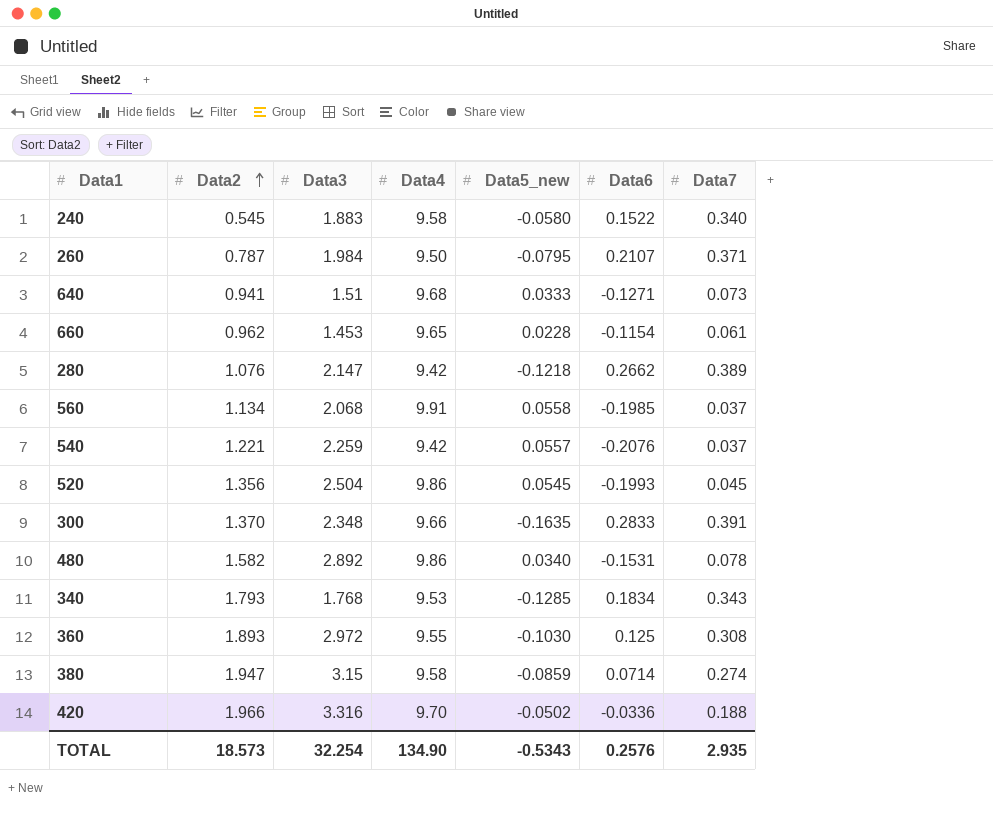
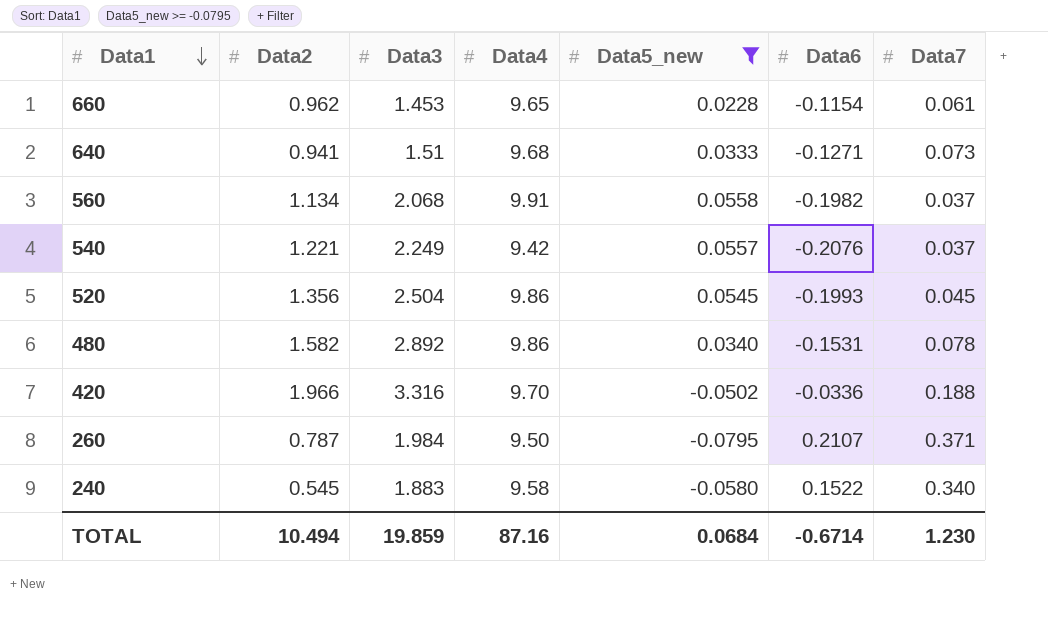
filter: none -> Data5_new >= -0.0795
row order: Data2 ascending -> Data1 descending
560 | Data6: -0.1985 -> -0.1982
540 | Data3: 2.259 -> 2.249
TOTAL | Data2: 18.573 -> 10.494
TOTAL | Data3: 32.254 -> 19.859
TOTAL | Data4: 134.90 -> 87.16
TOTAL | Data5_new: -0.5343 -> 0.0684
TOTAL | Data6: 0.2576 -> -0.6714
TOTAL | Data7: 2.935 -> 1.230

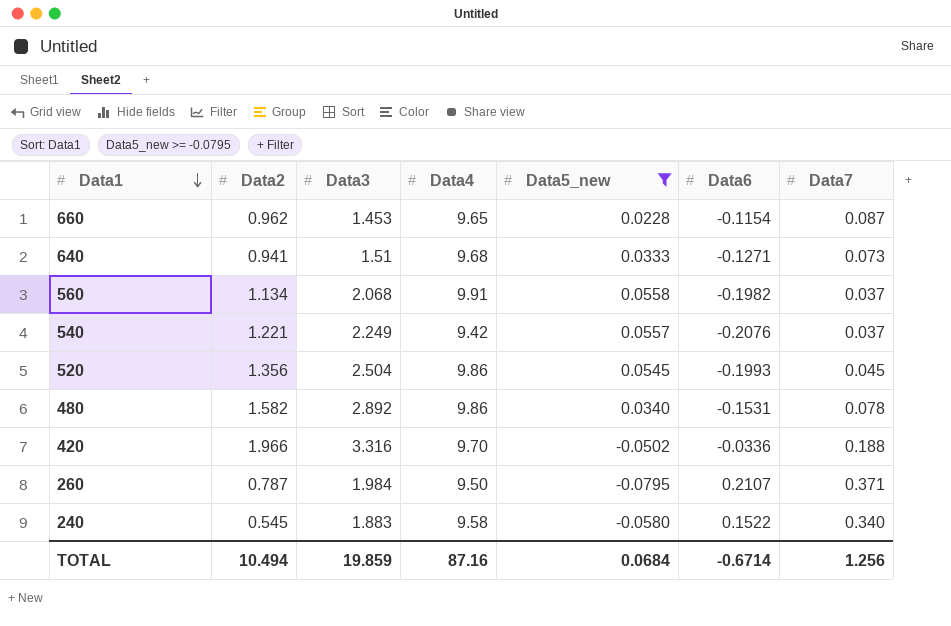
660 | Data7: 0.061 -> 0.087
TOTAL | Data7: 1.230 -> 1.256

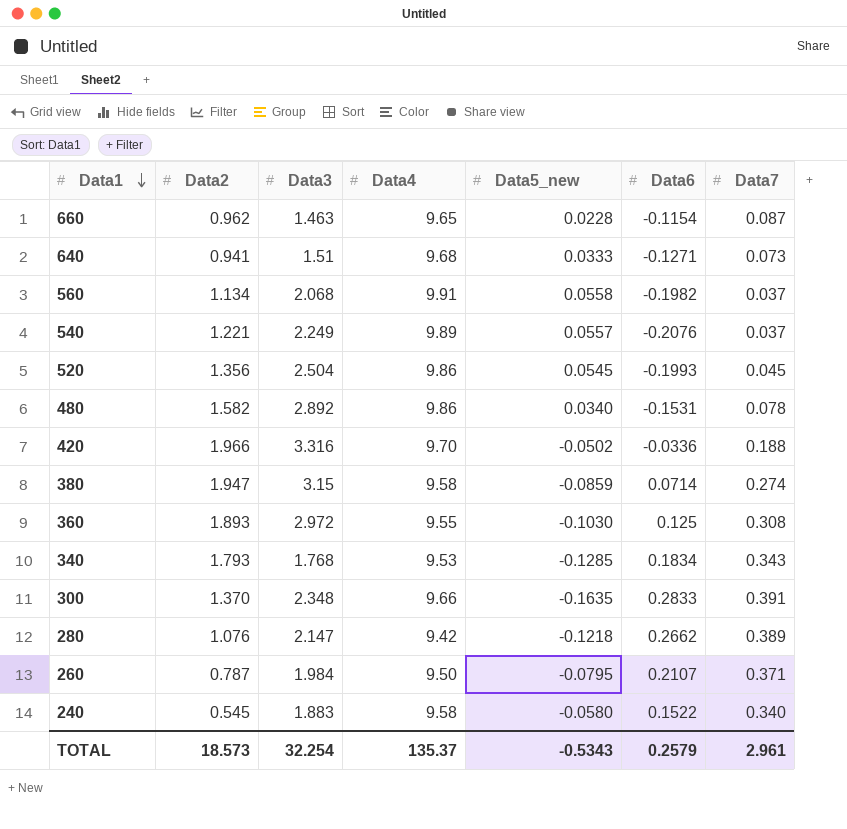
filter: Data5_new >= -0.0795 -> none
660 | Data3: 1.453 -> 1.463
540 | Data4: 9.42 -> 9.89
TOTAL | Data2: 10.494 -> 18.573
TOTAL | Data3: 19.859 -> 32.254
TOTAL | Data4: 87.16 -> 135.37
TOTAL | Data5_new: 0.0684 -> -0.5343
TOTAL | Data6: -0.6714 -> 0.2579
TOTAL | Data7: 1.256 -> 2.961

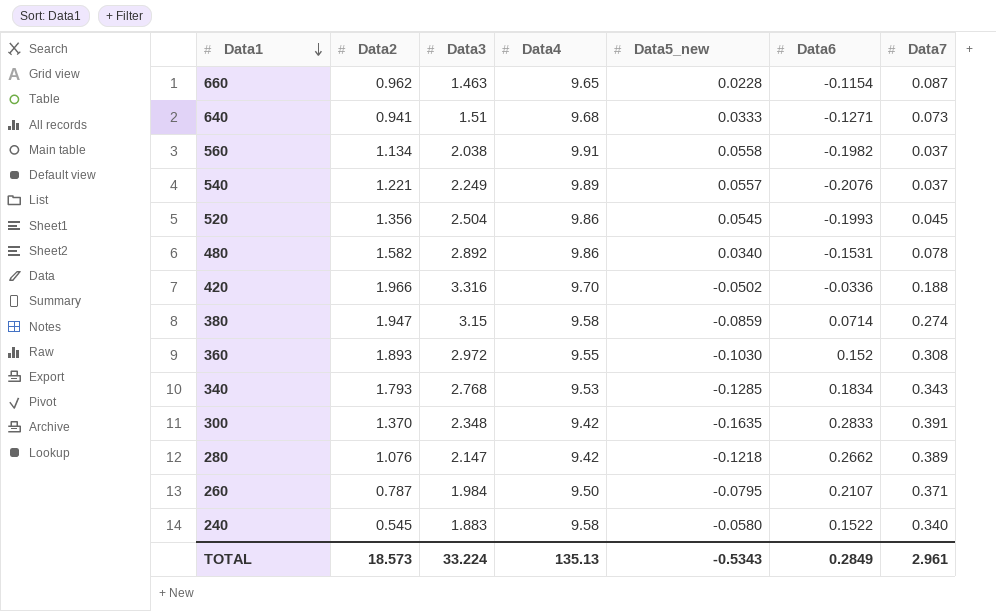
560 | Data3: 2.068 -> 2.038
360 | Data6: 0.125 -> 0.152
340 | Data3: 1.768 -> 2.768
300 | Data4: 9.66 -> 9.42
TOTAL | Data3: 32.254 -> 33.224
TOTAL | Data4: 135.37 -> 135.13
TOTAL | Data6: 0.2579 -> 0.2849

